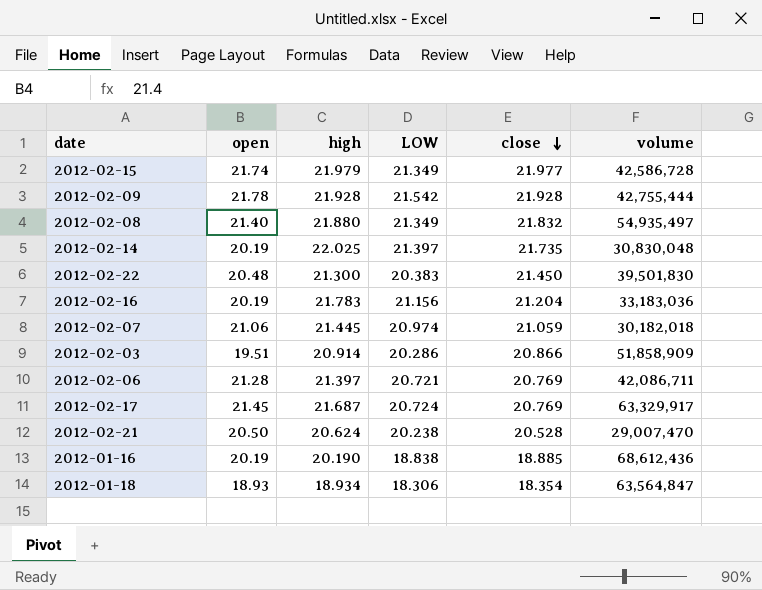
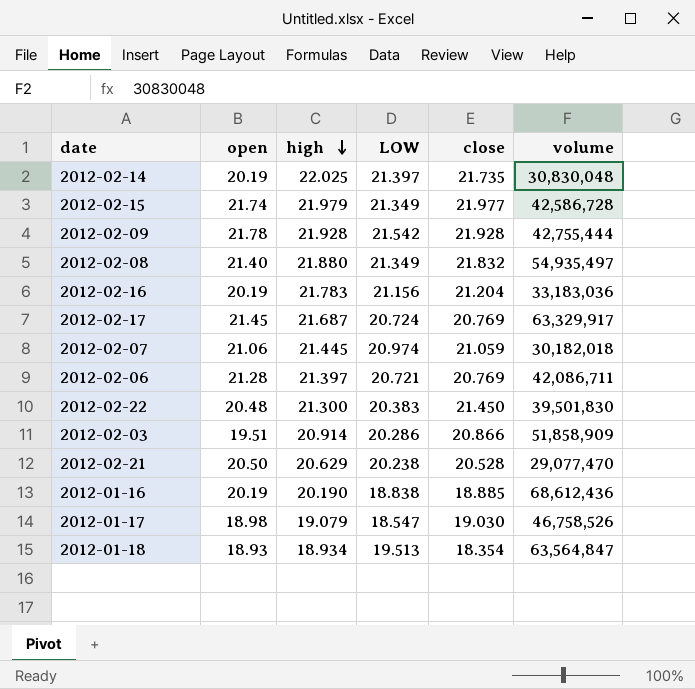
row order: close descending -> high descending
2012-02-21 | high: 20.624 -> 20.629
2012-02-21 | volume: 29,007,470 -> 29,077,470
row 2012-01-17: none -> 18.98 | 19.079 | 18.547 | 19.030 | 46,758,526
2012-01-18 | LOW: 18.306 -> 19.513

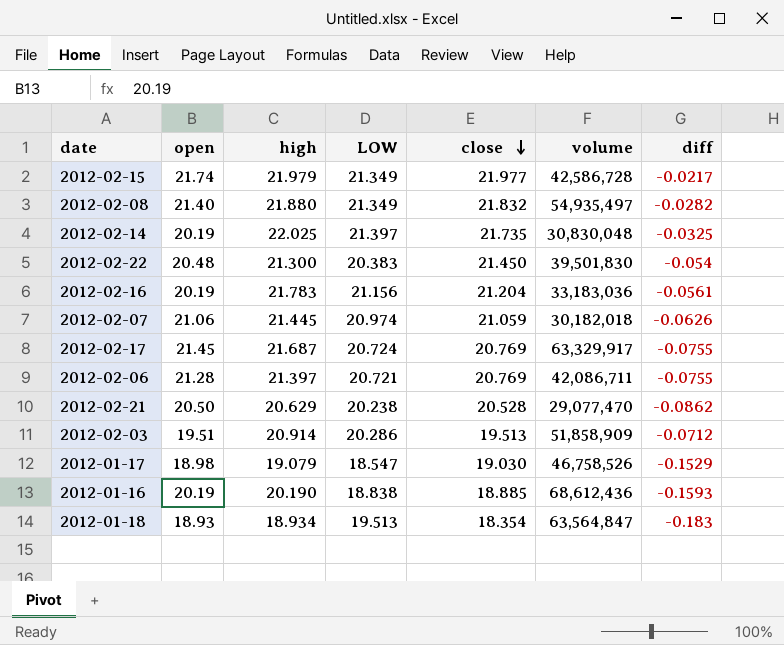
row order: high descending -> close descending
column diff | position: none -> 7
row 2012-02-09: 21.78 | 21.928 | 21.542 | 21.928 | 42,755,444 -> none
2012-02-03 | close: 20.866 -> 19.513

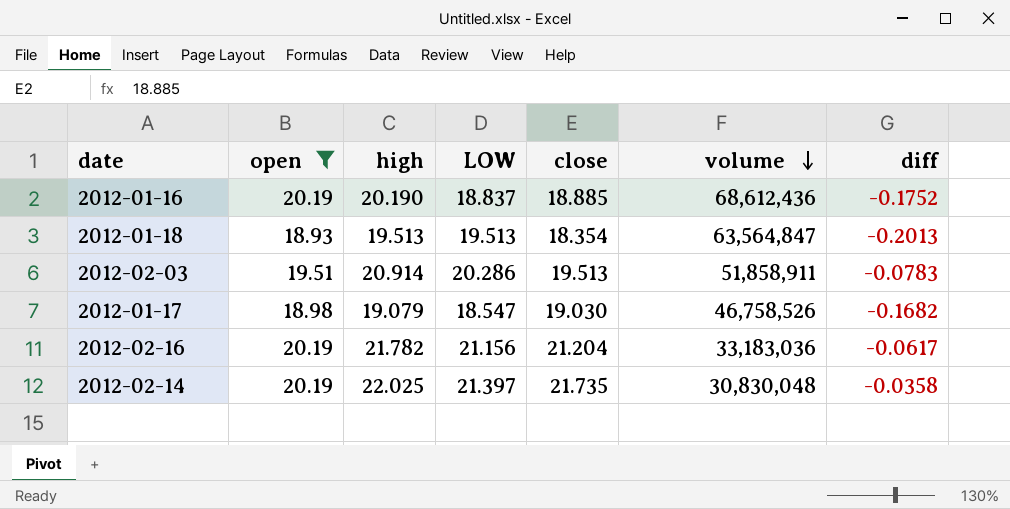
filter: none -> open <= 20.19
row order: close descending -> volume descending
2012-01-16 | LOW: 18.838 -> 18.837
2012-01-16 | diff: -0.1593 -> -0.1752
2012-01-18 | high: 18.934 -> 19.513
2012-01-18 | diff: -0.183 -> -0.2013
2012-02-03 | volume: 51,858,909 -> 51,858,911
2012-02-03 | diff: -0.0712 -> -0.0783
2012-01-17 | diff: -0.1529 -> -0.1682
2012-02-16 | high: 21.783 -> 21.782
2012-02-16 | diff: -0.0561 -> -0.0617
2012-02-14 | diff: -0.0325 -> -0.0358

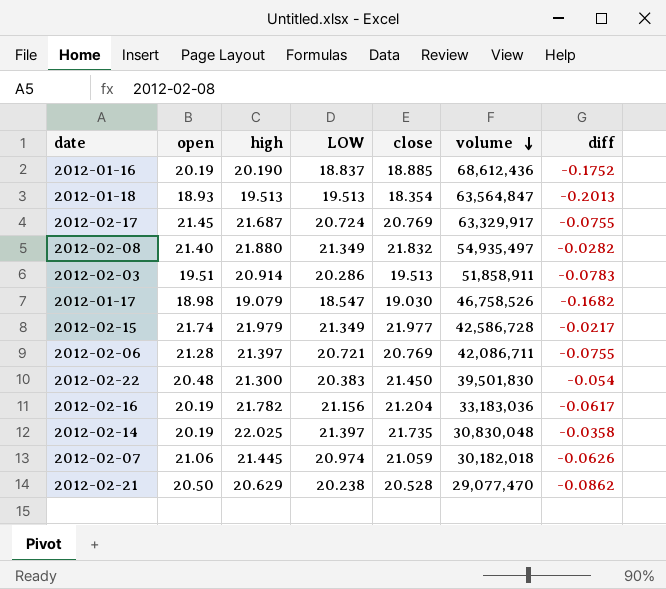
filter: open <= 20.19 -> none

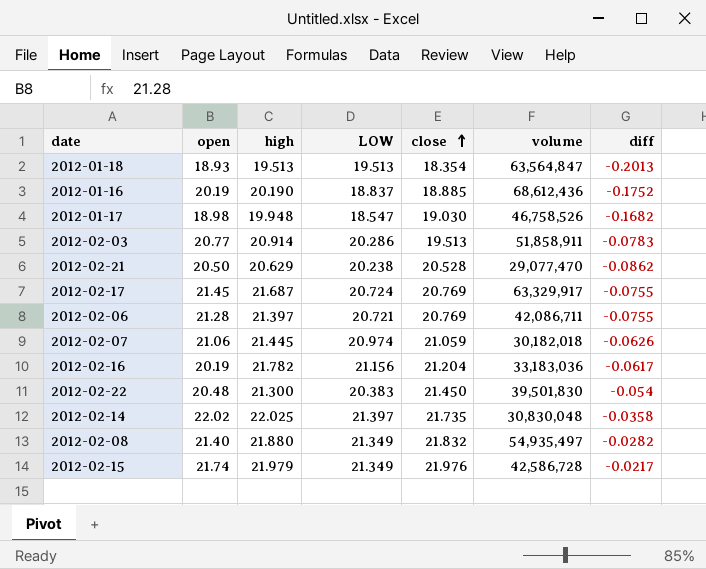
row order: volume descending -> close ascending
2012-01-17 | high: 19.079 -> 19.948
2012-02-03 | open: 19.51 -> 20.77
2012-02-14 | open: 20.19 -> 22.02
2012-02-15 | close: 21.977 -> 21.976

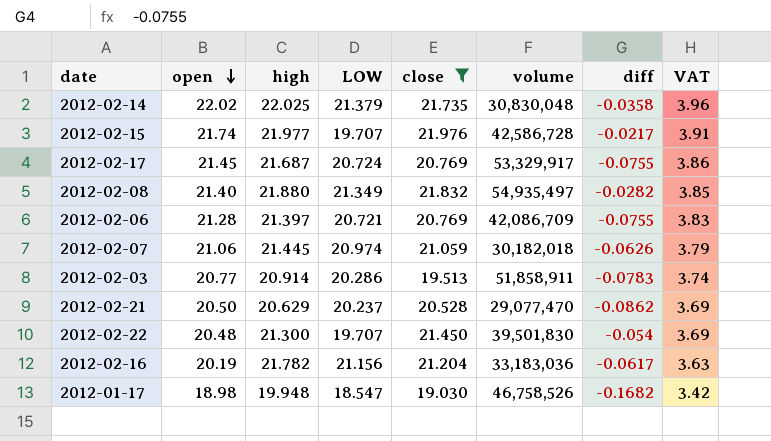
filter: none -> close >= 19.030
row order: close ascending -> open descending
column VAT | formula: none -> [open] * 0.18
2012-02-14 | LOW: 21.397 -> 21.379
2012-02-15 | high: 21.979 -> 21.977
2012-02-15 | LOW: 21.349 -> 19.707
2012-02-17 | volume: 63,329,917 -> 53,329,917
2012-02-06 | volume: 42,086,711 -> 42,086,709
2012-02-21 | LOW: 20.238 -> 20.237
2012-02-22 | LOW: 20.383 -> 19.707

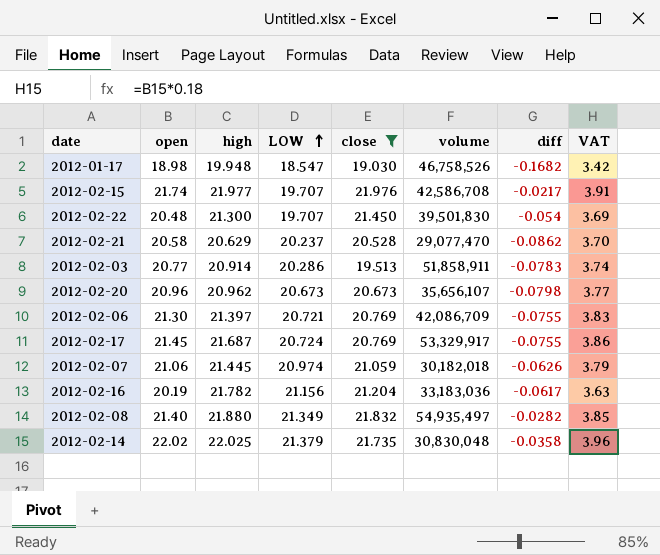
row order: open descending -> LOW ascending
2012-02-15 | volume: 42,586,728 -> 42,586,708
2012-02-21 | open: 20.50 -> 20.58
2012-02-21 | VAT: 3.69 -> 3.70
row 2012-02-20: none -> 20.96 | 20.962 | 20.673 | 20.673 | 35,656,107 | -0.0798 | 3.77
2012-02-06 | open: 21.28 -> 21.30

